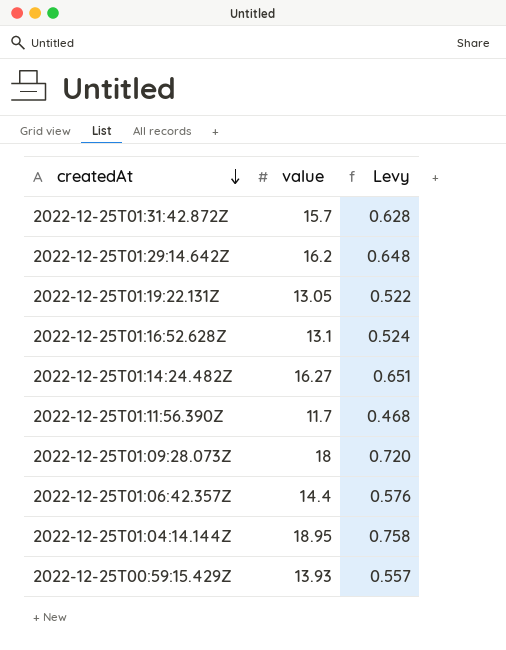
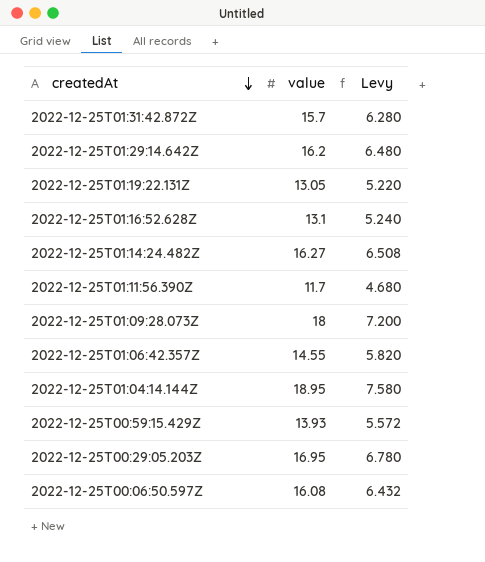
column Levy | formula: [value] * 0.04 -> [value] * 0.4
2022-12-25T01:06:42.357Z | value: 14.4 -> 14.55
row 2022-12-25T00:29:05.203Z: none -> 16.95 | 6.780
row 2022-12-25T00:06:50.597Z: none -> 16.08 | 6.432

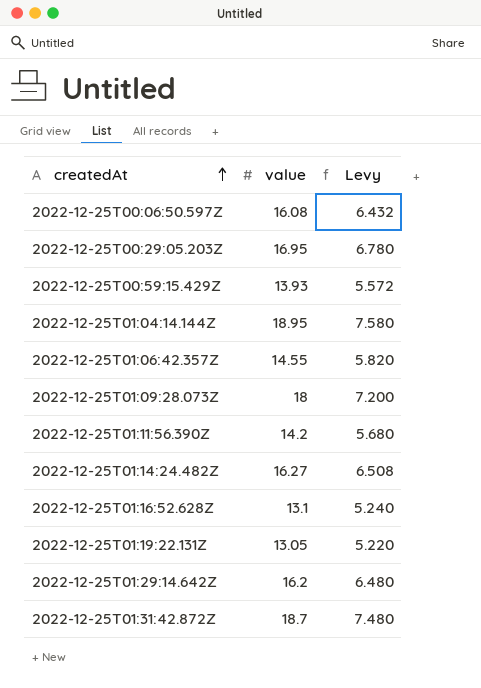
row order: createdAt descending -> createdAt ascending
2022-12-25T01:11:56.390Z | value: 11.7 -> 14.2
2022-12-25T01:11:56.390Z | Levy: 4.680 -> 5.680
2022-12-25T01:31:42.872Z | value: 15.7 -> 18.7
2022-12-25T01:31:42.872Z | Levy: 6.280 -> 7.480

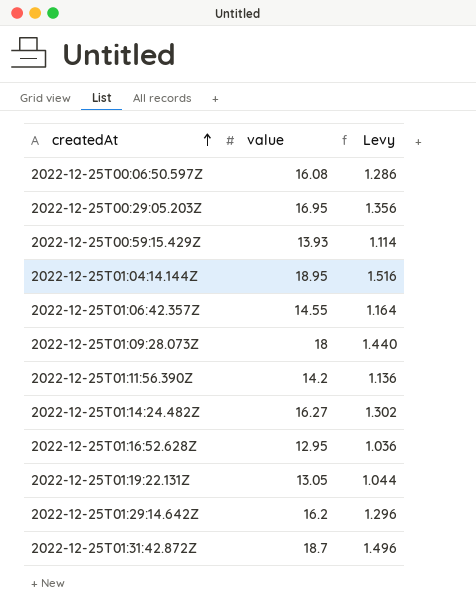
column Levy | formula: [value] * 0.4 -> [value] * 0.08
2022-12-25T01:16:52.628Z | value: 13.1 -> 12.95

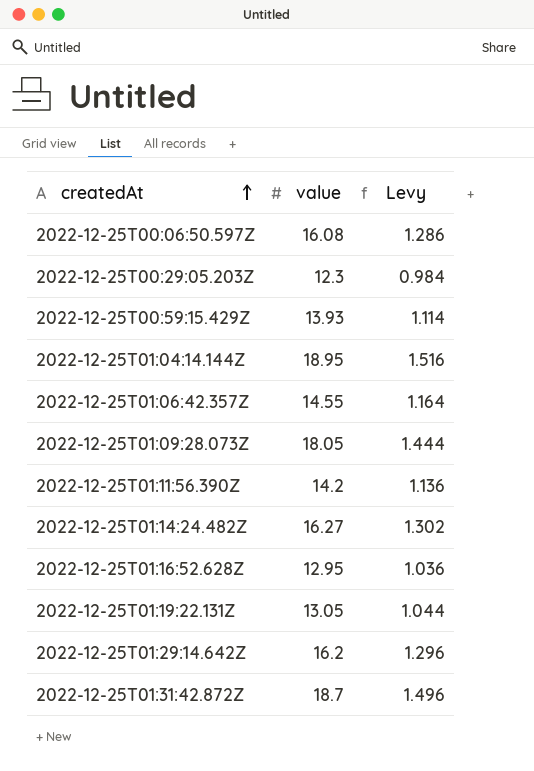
2022-12-25T00:29:05.203Z | value: 16.95 -> 12.3
2022-12-25T00:29:05.203Z | Levy: 1.356 -> 0.984
2022-12-25T01:09:28.073Z | value: 18 -> 18.05
2022-12-25T01:09:28.073Z | Levy: 1.440 -> 1.444

